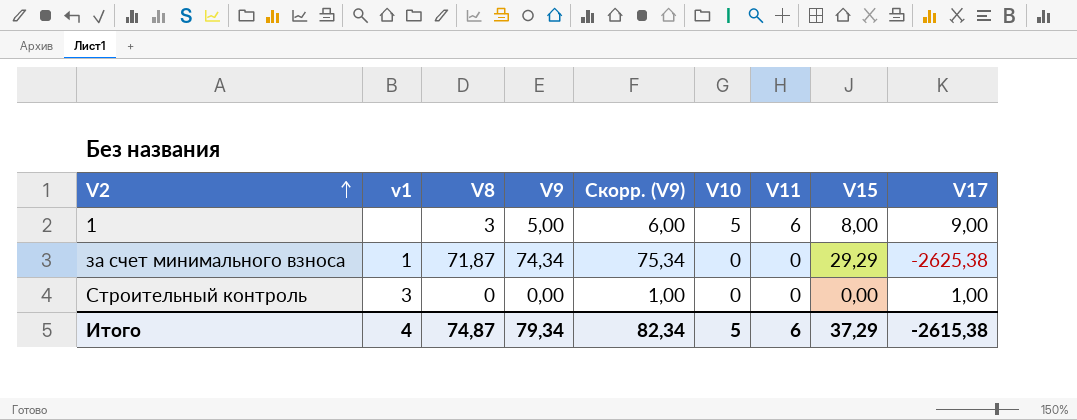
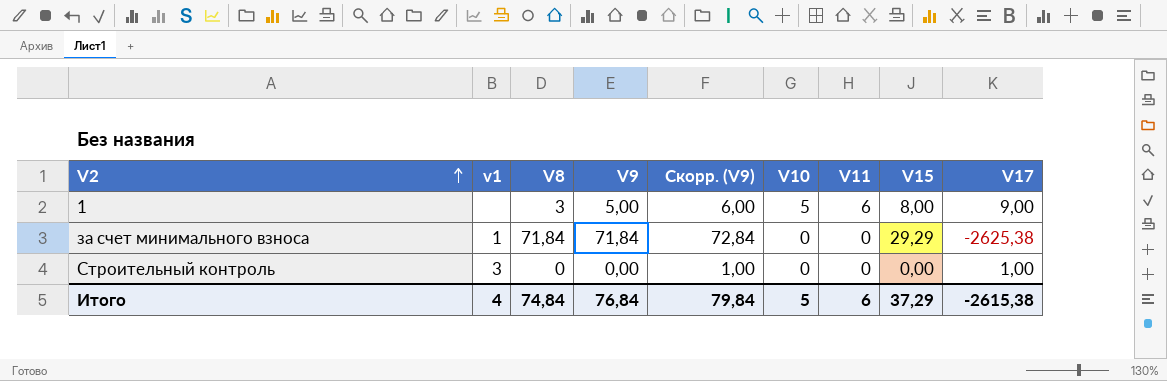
за счет минимального взноса | V8: 71,87 -> 71,84
за счет минимального взноса | V9: 74,34 -> 71,84
за счет минимального взноса | Скорр. (V9): 75,34 -> 72,84
Итого | V8: 74,87 -> 74,84
Итого | V9: 79,34 -> 76,84
Итого | Скорр. (V9): 82,34 -> 79,84

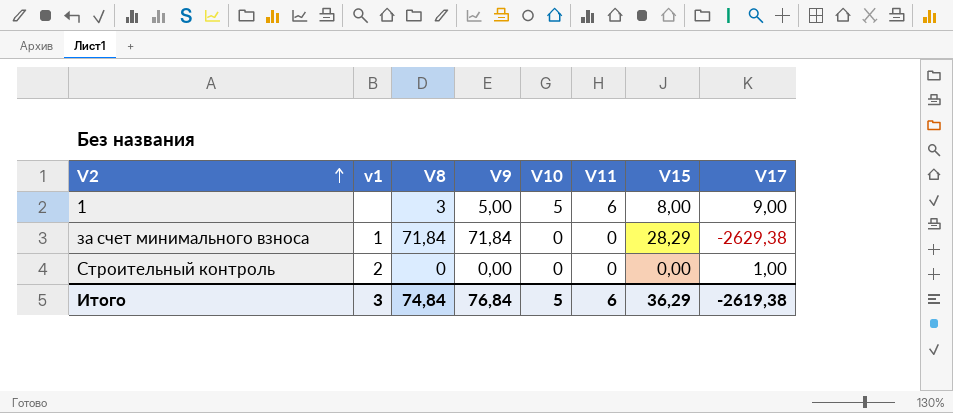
column Скорр. (V9) | formula: [V9] + 1 -> none
за счет минимального взноса | V15: 29,29 -> 28,29
за счет минимального взноса | V17: -2625,38 -> -2629,38
Строительный контроль | v1: 3 -> 2
Итого | v1: 4 -> 3
Итого | V15: 37,29 -> 36,29
Итого | V17: -2615,38 -> -2619,38

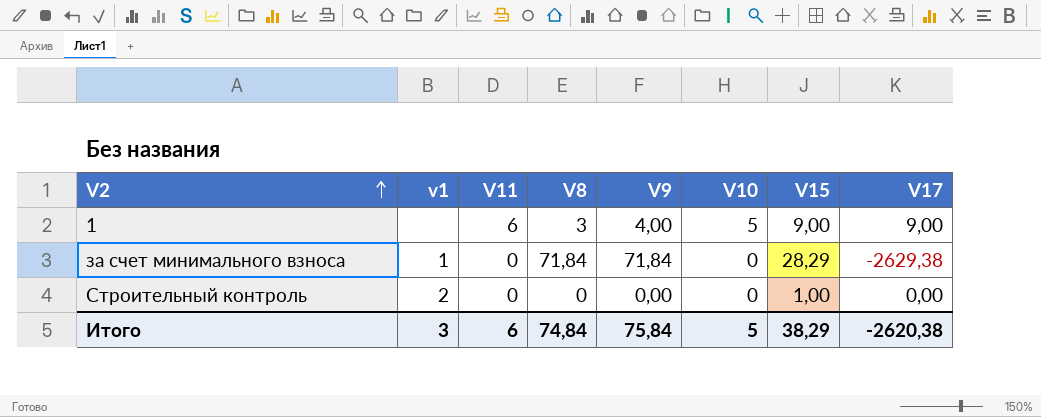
column V11 | position: 6 -> 3
1 | V9: 5,00 -> 4,00
1 | V15: 8,00 -> 9,00
Строительный контроль | V15: 0,00 -> 1,00
Строительный контроль | V17: 1,00 -> 0,00
Итого | V9: 76,84 -> 75,84
Итого | V15: 36,29 -> 38,29
Итого | V17: -2619,38 -> -2620,38

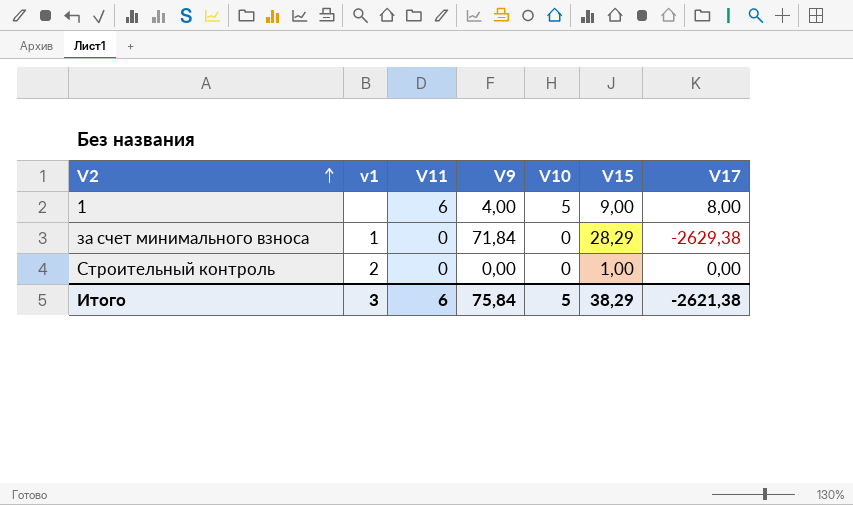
column V8 | position: 4 -> none
1 | V17: 9,00 -> 8,00
Итого | V17: -2620,38 -> -2621,38

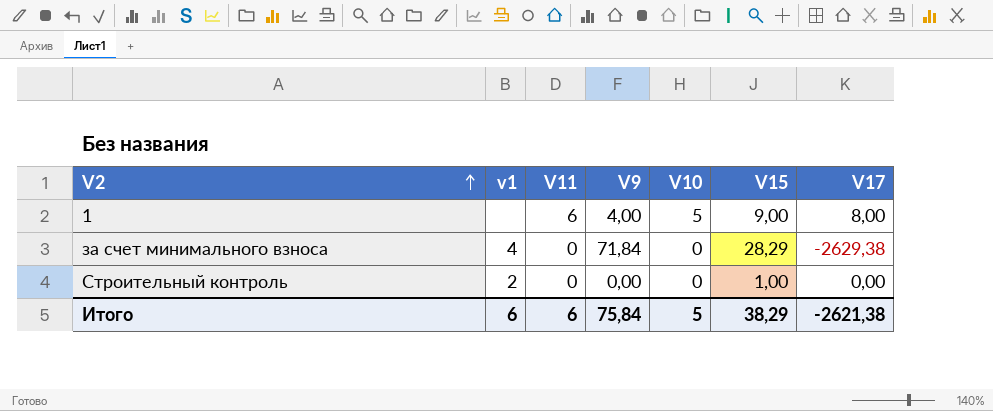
за счет минимального взноса | v1: 1 -> 4
Итого | v1: 3 -> 6

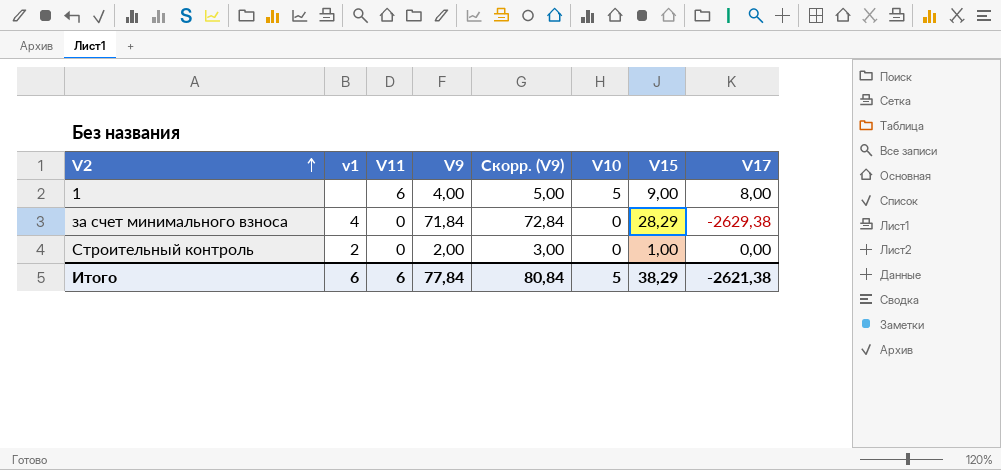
column Скорр. (V9) | formula: none -> [V9] + 1
Строительный контроль | V9: 0,00 -> 2,00
Итого | V9: 75,84 -> 77,84

